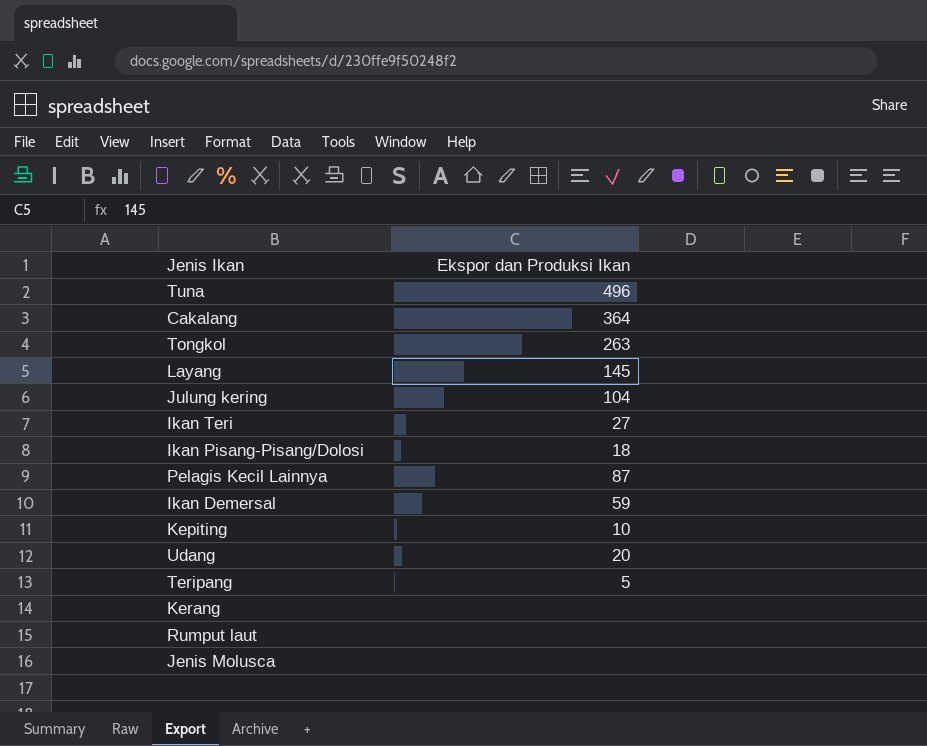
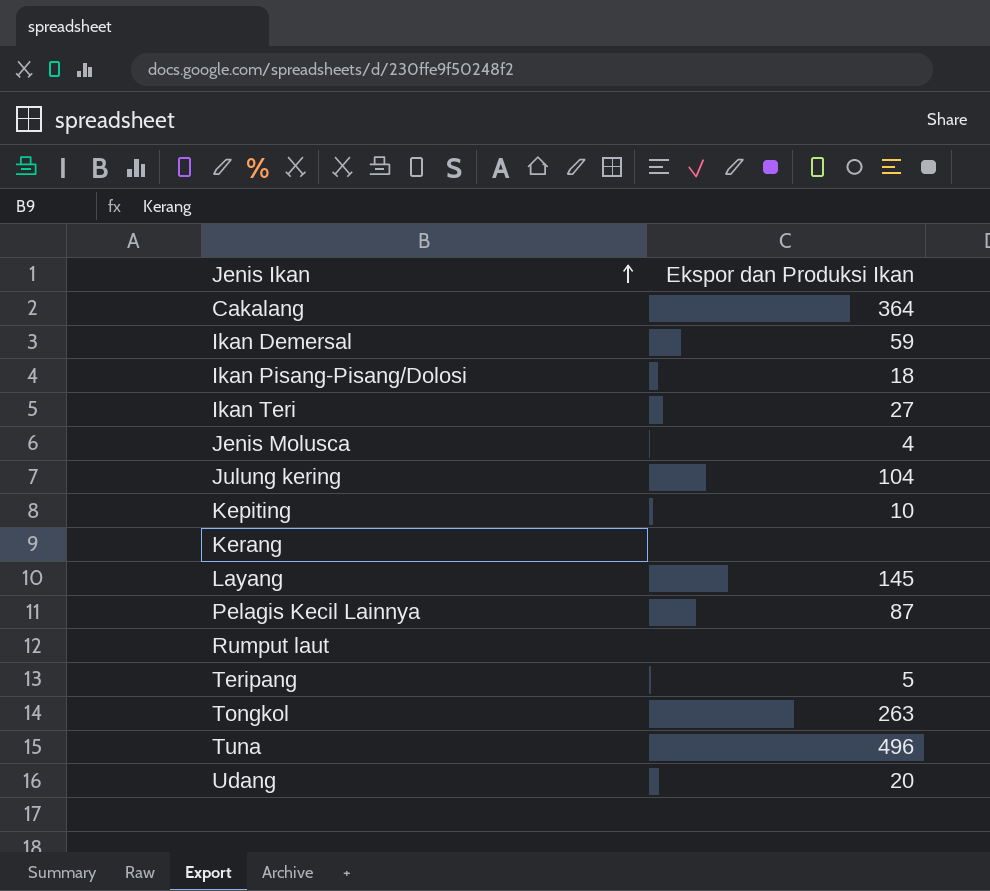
row order: none -> Jenis Ikan ascending
Jenis Molusca | Ekspor dan Produksi Ikan: none -> 4

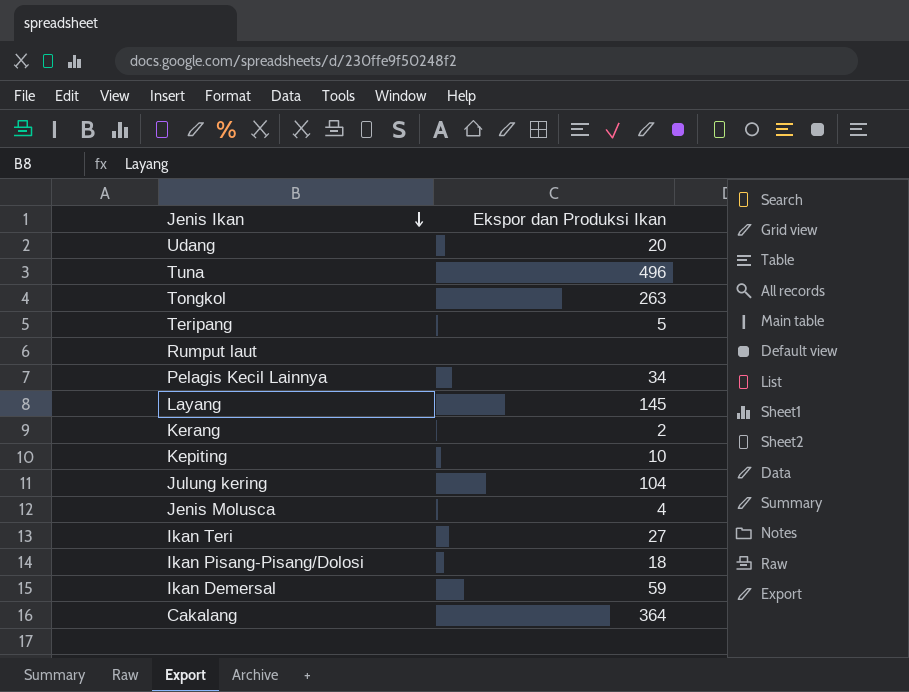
row order: Jenis Ikan ascending -> Jenis Ikan descending
Pelagis Kecil Lainnya | Ekspor dan Produksi Ikan: 87 -> 34
Kerang | Ekspor dan Produksi Ikan: none -> 2

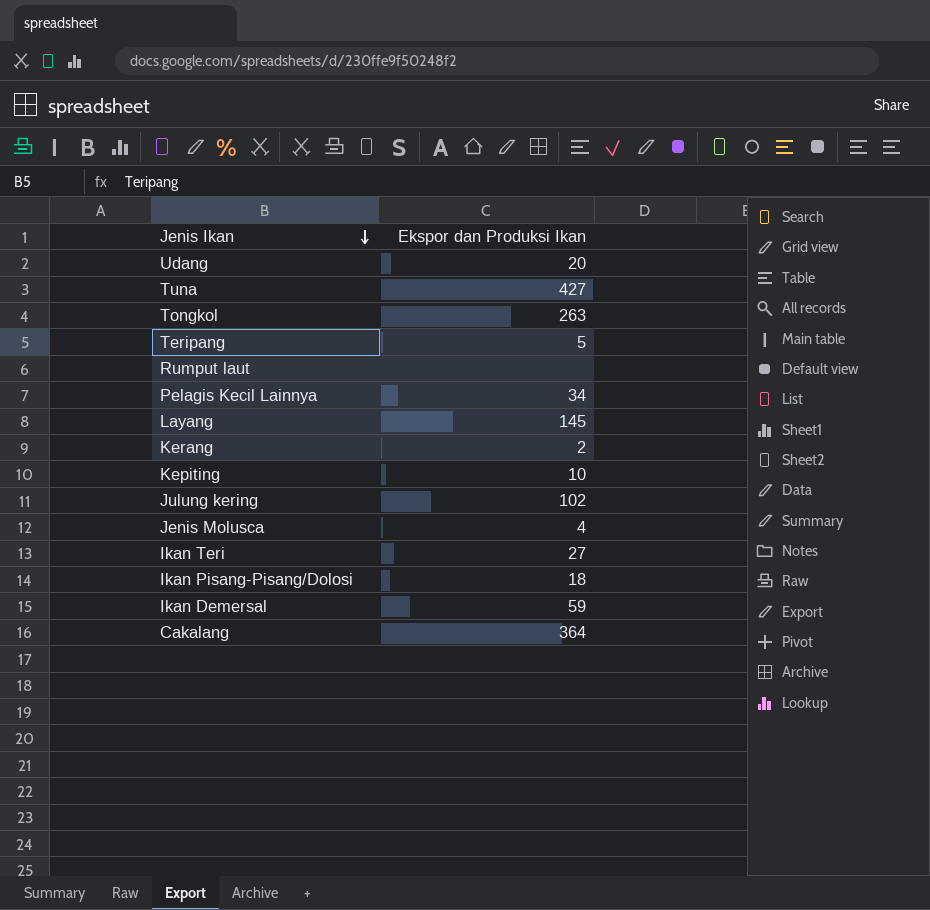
Tuna | Ekspor dan Produksi Ikan: 496 -> 427
Julung kering | Ekspor dan Produksi Ikan: 104 -> 102

